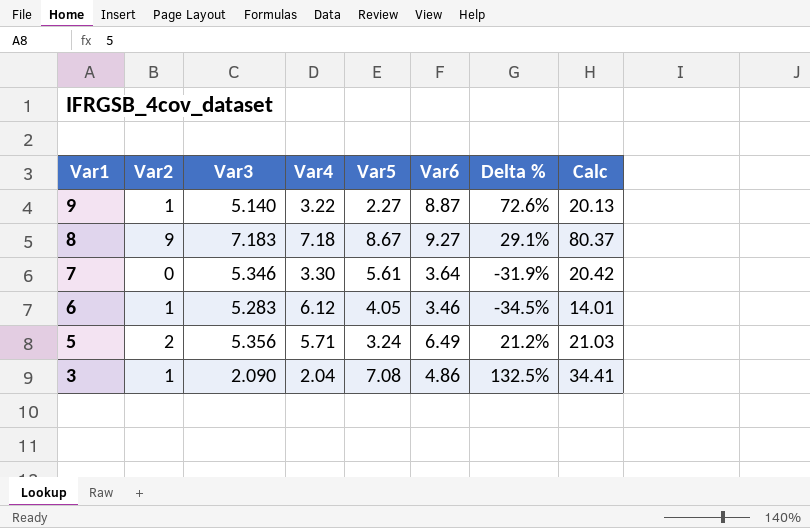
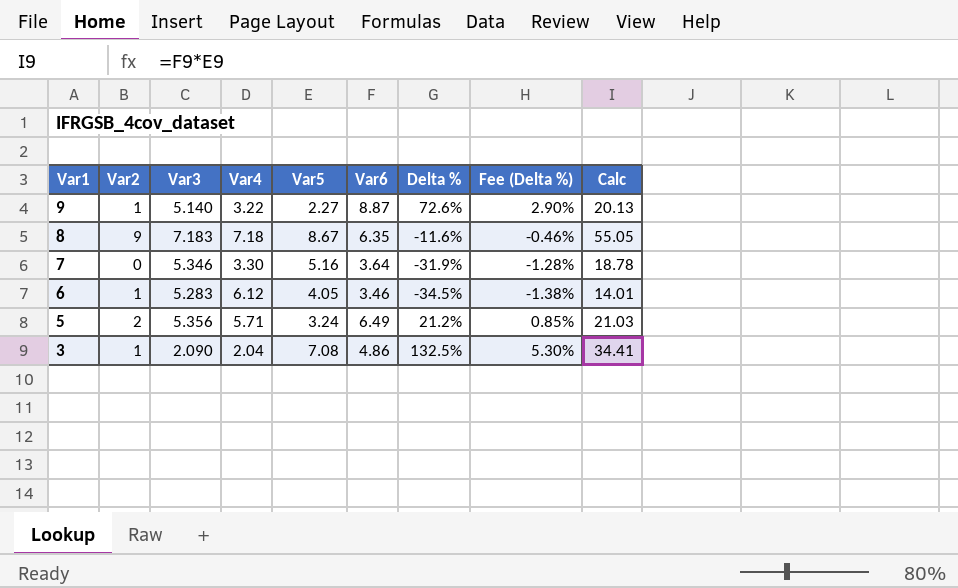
column Fee (Delta %) | formula: none -> [Delta %] * 0.04
8 | Var6: 9.27 -> 6.35
8 | Delta %: 29.1% -> -11.6%
8 | Calc: 80.37 -> 55.05
7 | Var5: 5.61 -> 5.16
7 | Calc: 20.42 -> 18.78

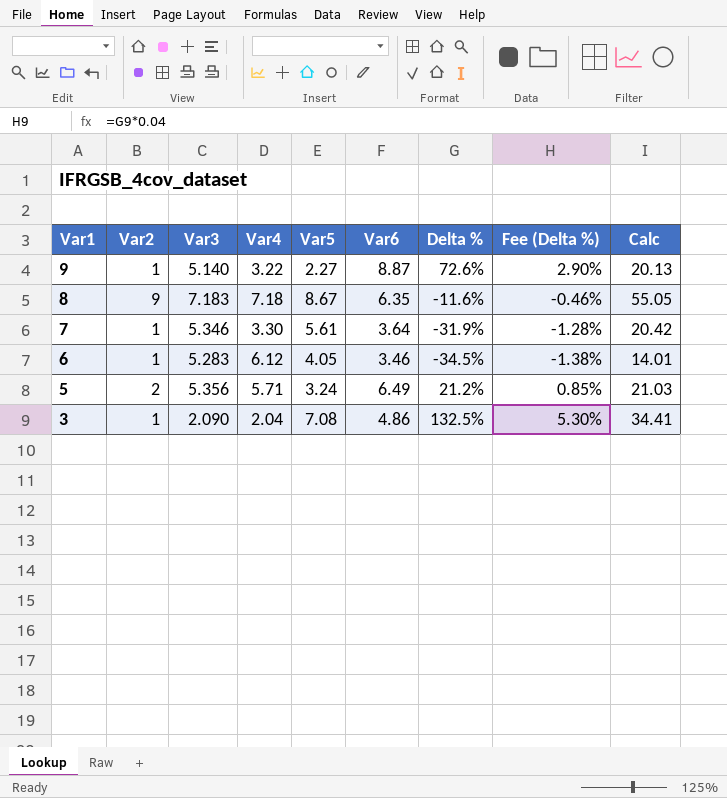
7 | Var2: 0 -> 1
7 | Var5: 5.16 -> 5.61
7 | Calc: 18.78 -> 20.42

